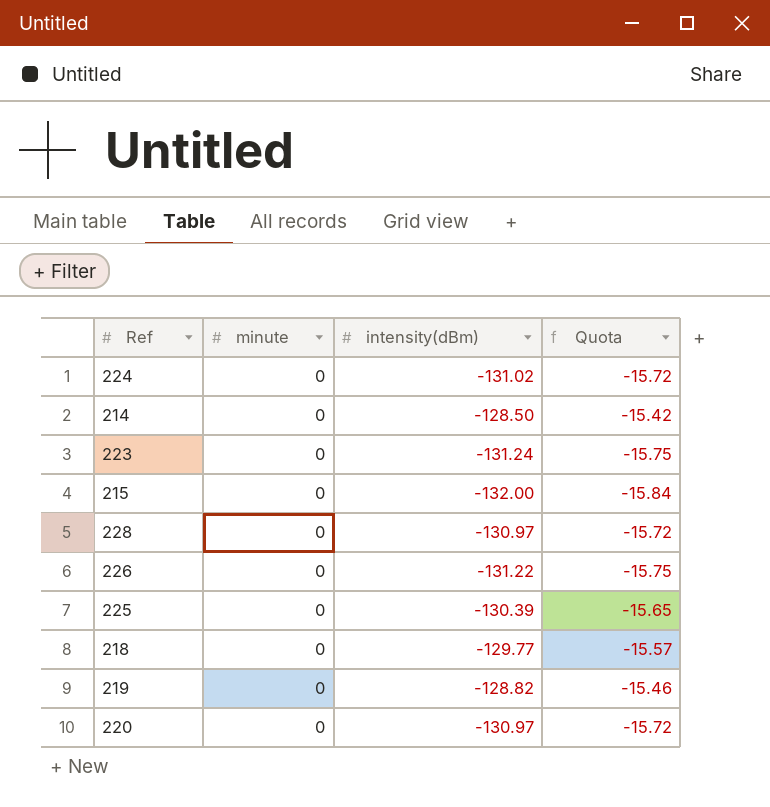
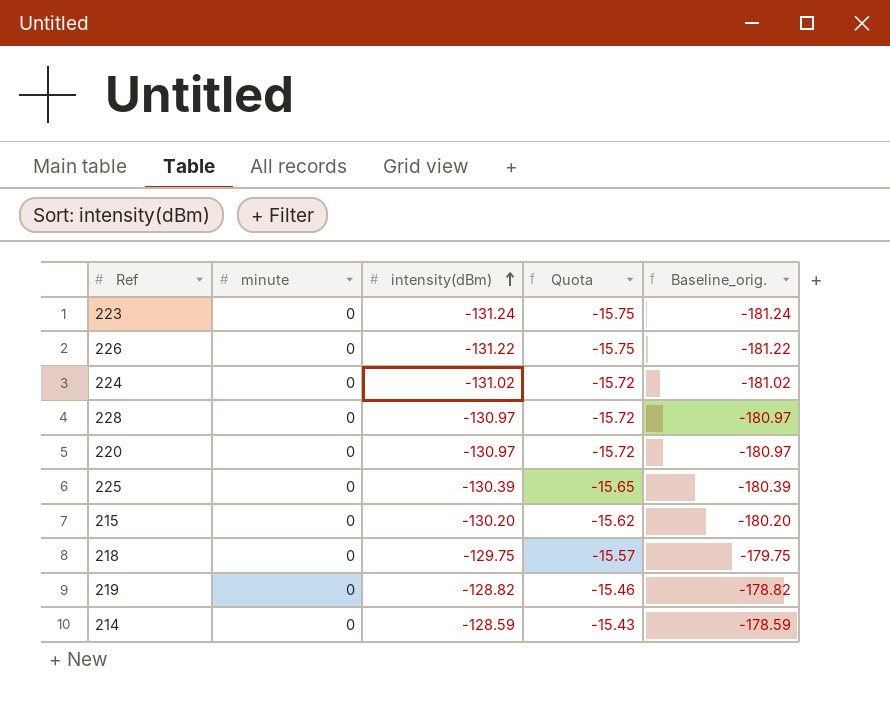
row order: none -> intensity(dBm) ascending
column Baseline_orig. | formula: none -> [intensity(dBm)] - 50
215 | intensity(dBm): -132.00 -> -130.20
215 | Quota: -15.84 -> -15.62
218 | intensity(dBm): -129.77 -> -129.75
214 | intensity(dBm): -128.50 -> -128.59
214 | Quota: -15.42 -> -15.43

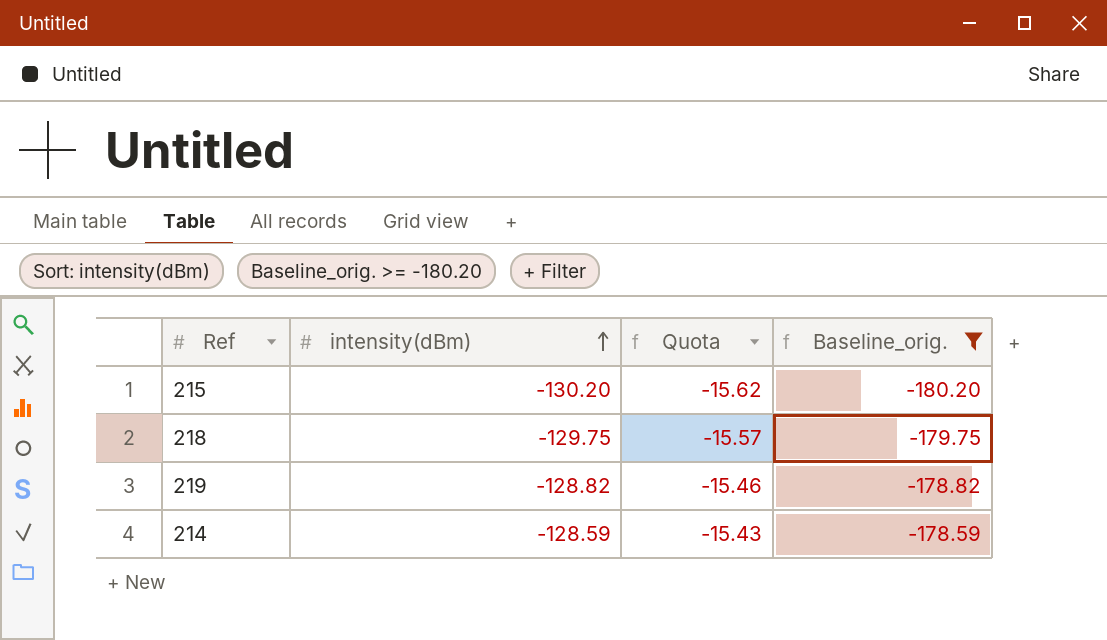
filter: none -> Baseline_orig. >= -180.20
column minute | position: 2 -> none

